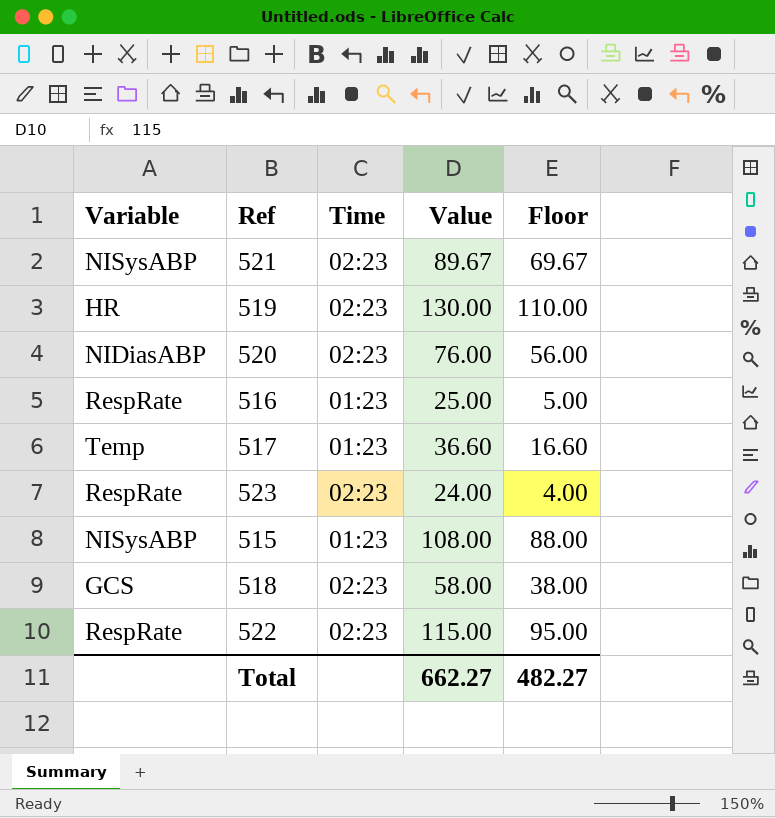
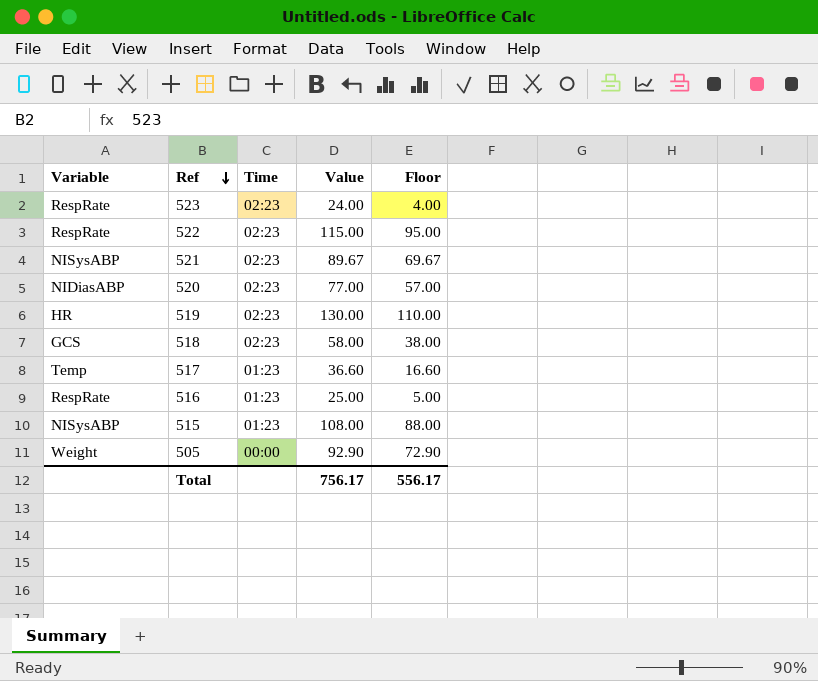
row order: none -> Ref descending
520 | Value: 76.00 -> 77.00
520 | Floor: 56.00 -> 57.00
row 505: none -> Weight | 00:00 | 92.90 | 72.90
Total | Value: 662.27 -> 756.17
Total | Floor: 482.27 -> 556.17

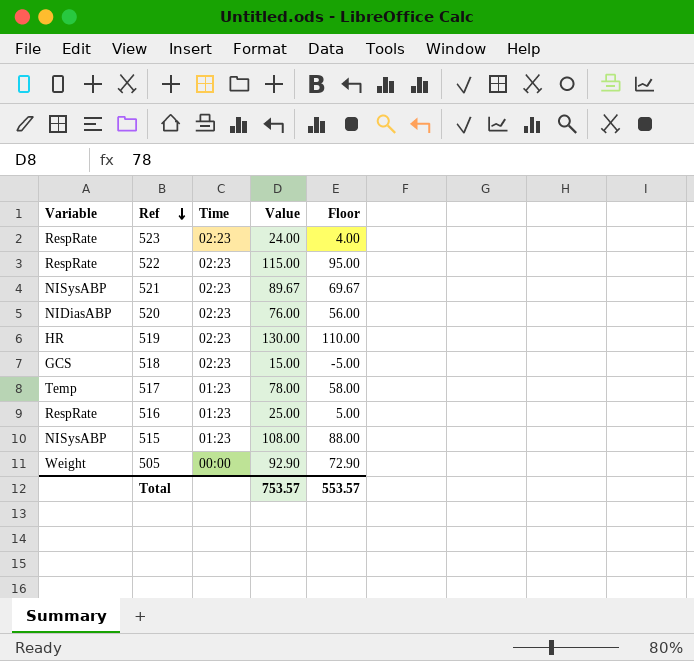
520 | Value: 77.00 -> 76.00
520 | Floor: 57.00 -> 56.00
518 | Value: 58.00 -> 15.00
518 | Floor: 38.00 -> -5.00
517 | Value: 36.60 -> 78.00
517 | Floor: 16.60 -> 58.00
Total | Value: 756.17 -> 753.57
Total | Floor: 556.17 -> 553.57

